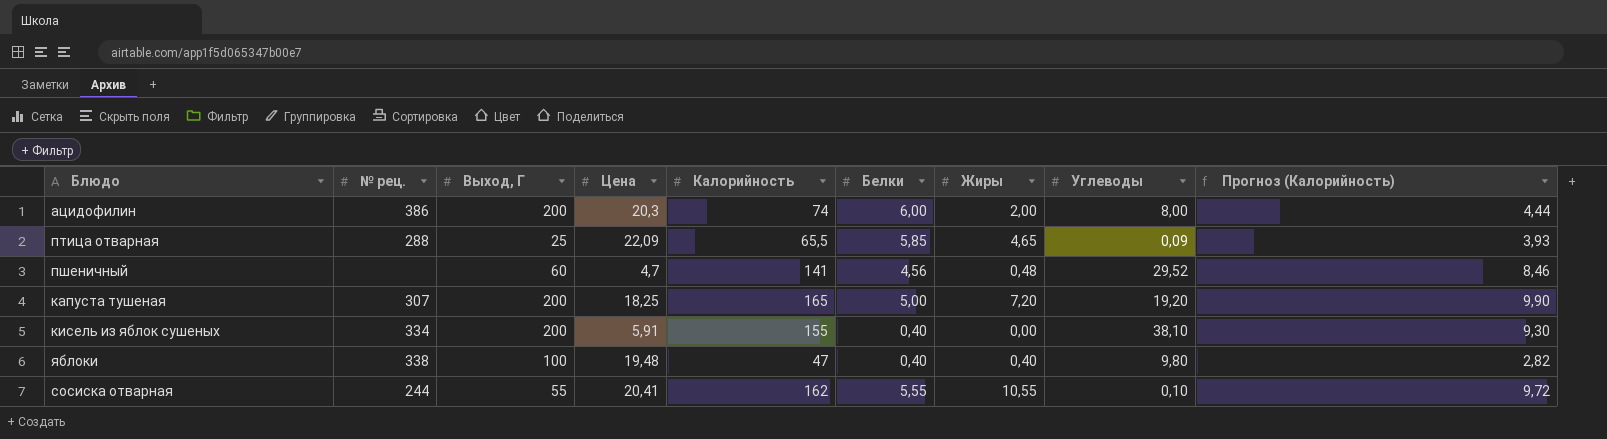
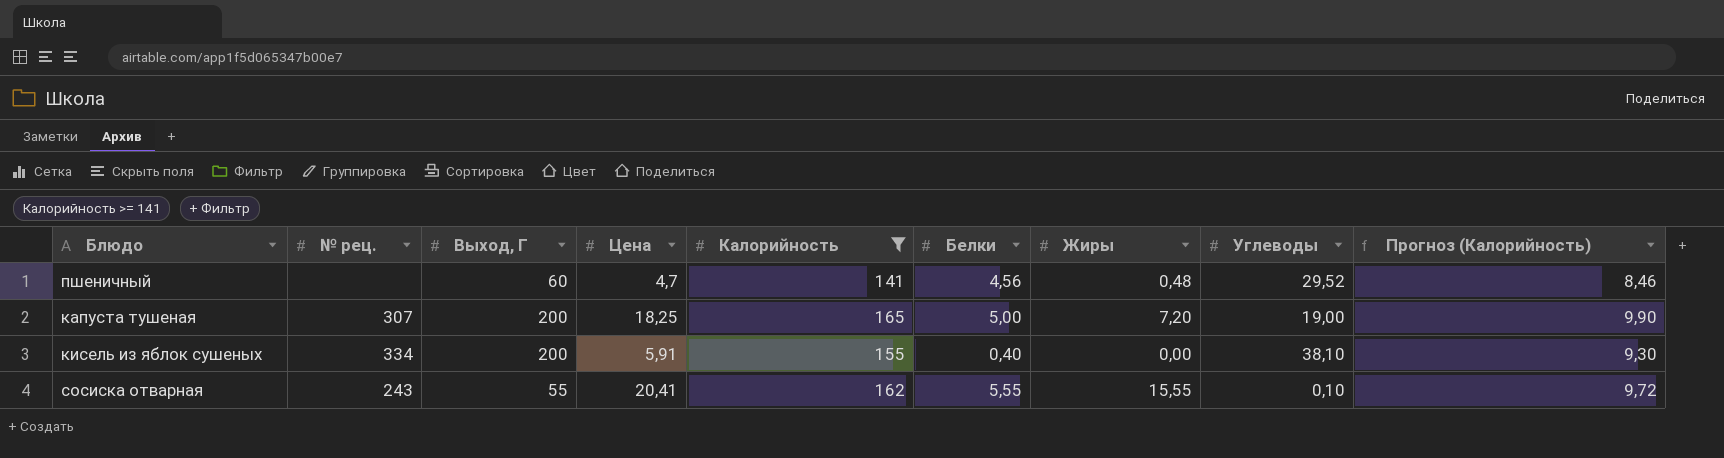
filter: none -> Калорийность >= 141
капуста тушеная | Углеводы: 19,20 -> 19,00
сосиска отварная | № рец.: 244 -> 243
сосиска отварная | Жиры: 10,55 -> 15,55

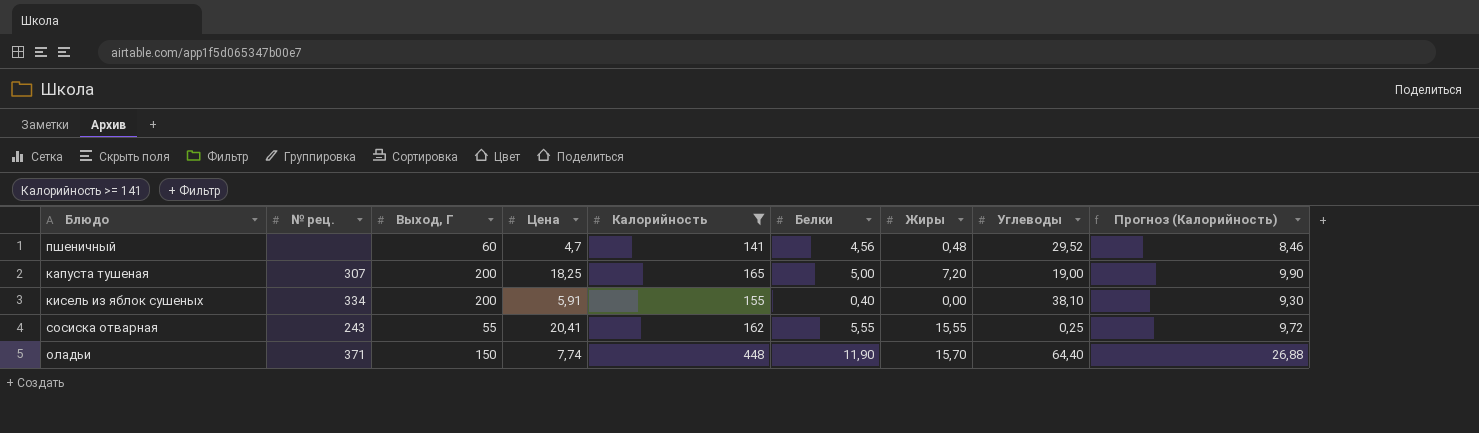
сосиска отварная | Углеводы: 0,10 -> 0,25
row оладьи: none -> 371 | 150 | 7,74 | 448 | 11,90 | 15,70 | 64,40 | 26,88

